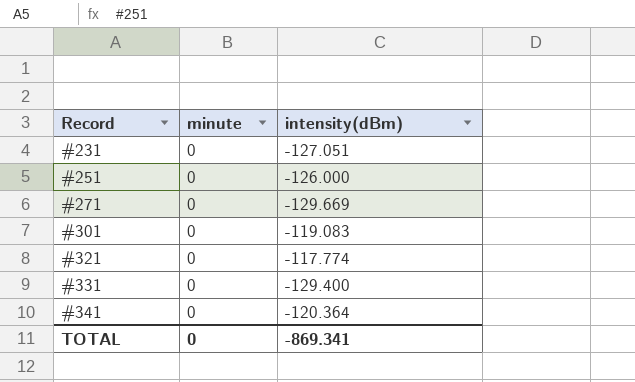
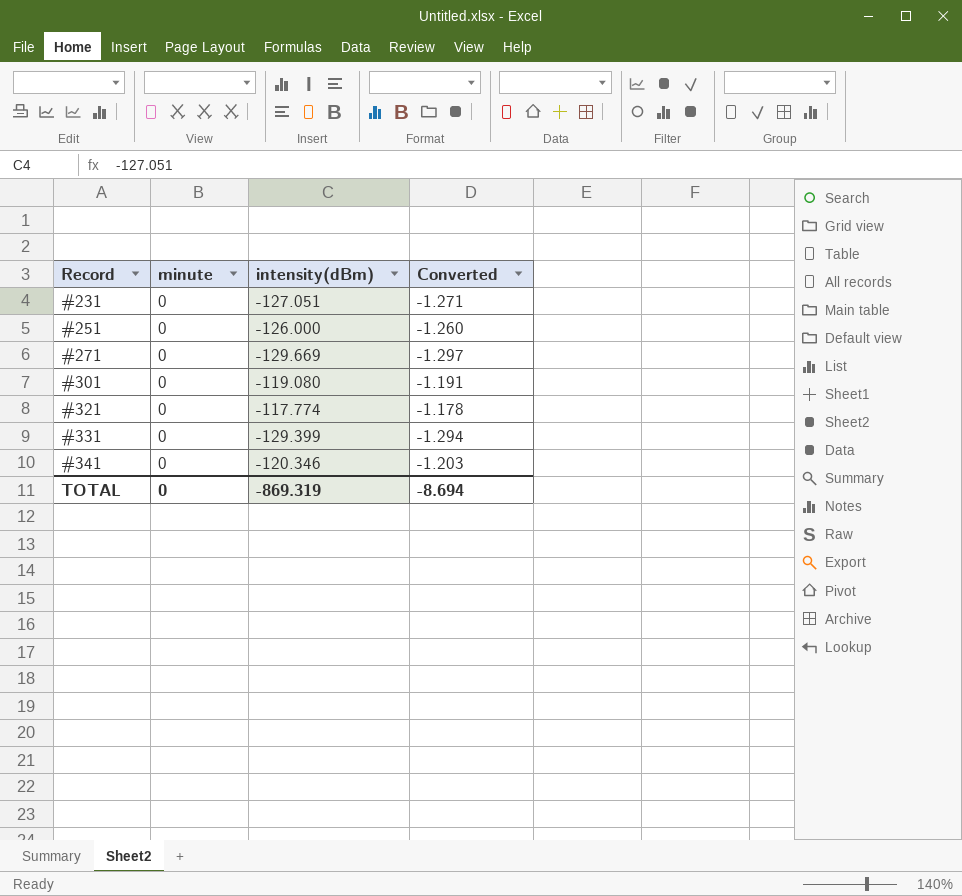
column Converted | formula: none -> [intensity(dBm)] * 0.01
#301 | intensity(dBm): -119.083 -> -119.080
#331 | intensity(dBm): -129.400 -> -129.399
#341 | intensity(dBm): -120.364 -> -120.346
TOTAL | intensity(dBm): -869.341 -> -869.319

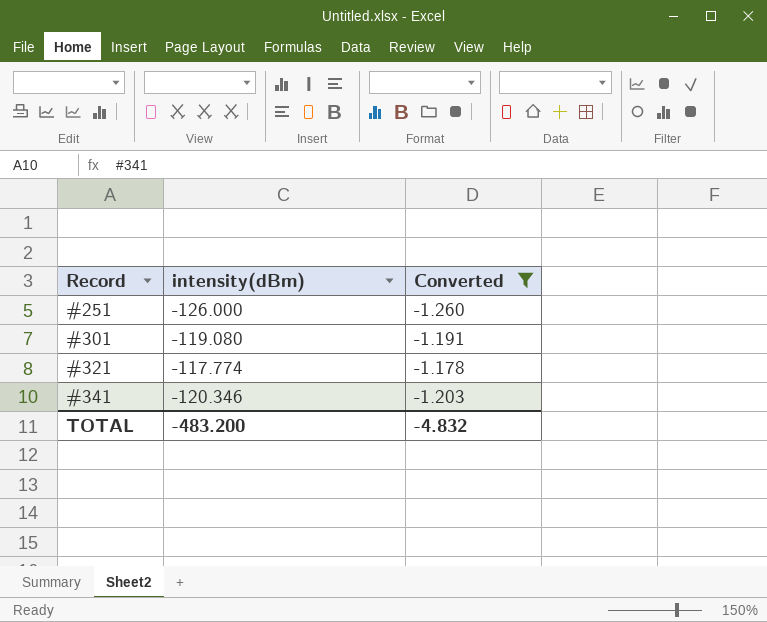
filter: none -> Converted >= -1.260
column minute | position: 2 -> none
TOTAL | intensity(dBm): -869.319 -> -483.200
TOTAL | Converted: -8.694 -> -4.832

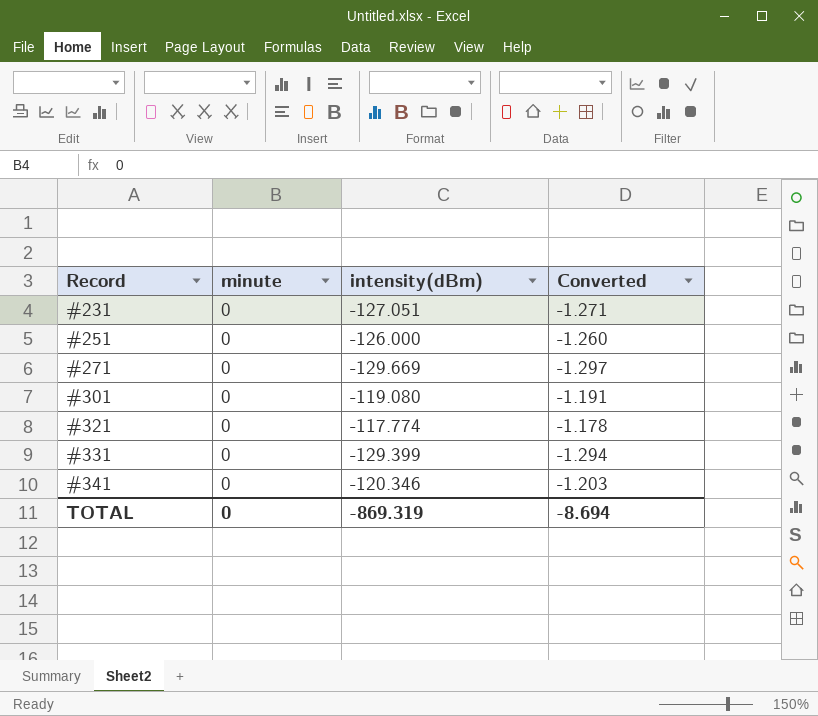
filter: Converted >= -1.260 -> none
column minute | position: none -> 2
TOTAL | intensity(dBm): -483.200 -> -869.319
TOTAL | Converted: -4.832 -> -8.694

